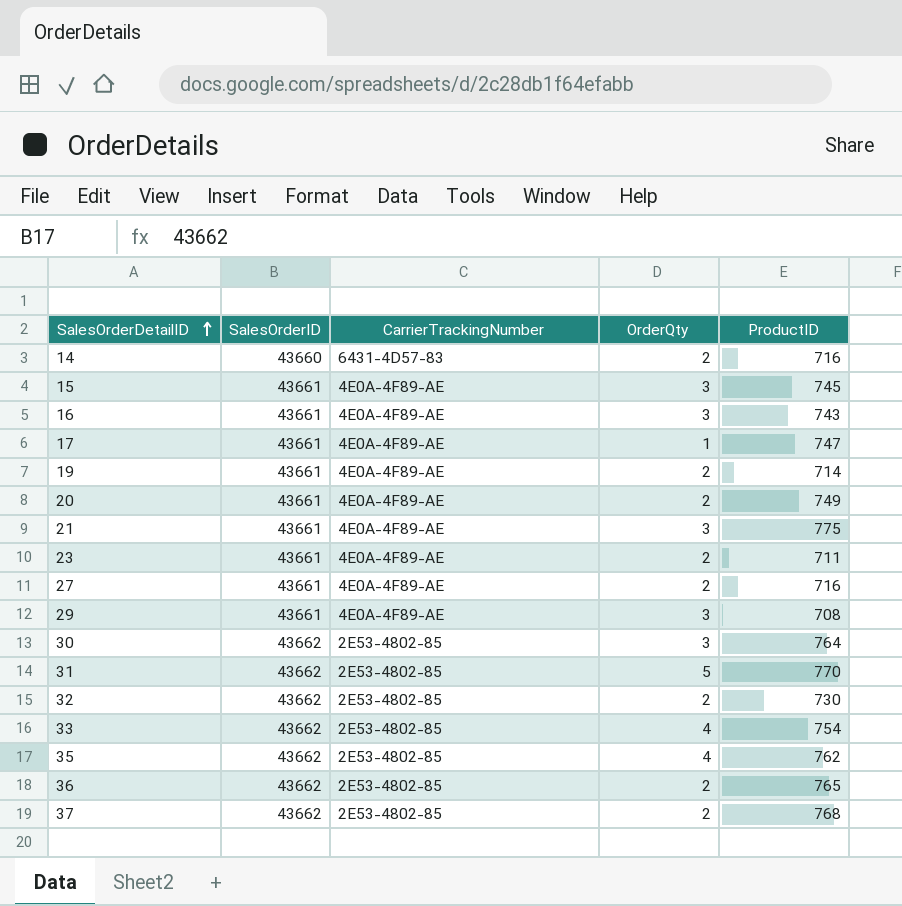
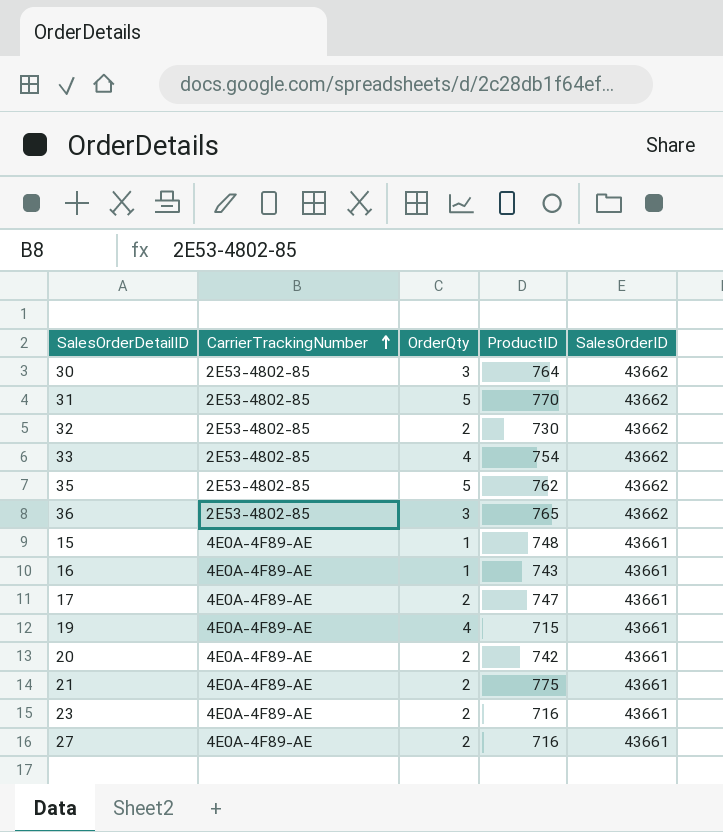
row order: SalesOrderDetailID ascending -> CarrierTrackingNumber ascending
column SalesOrderID | position: 2 -> 5
row 14: 43660 | 6431-4D57-83 | 2 | 716 -> none
row 29: 43661 | 4E0A-4F89-AE | 3 | 708 -> none
row 37: 43662 | 2E53-4802-85 | 2 | 768 -> none
35 | OrderQty: 4 -> 5
36 | OrderQty: 2 -> 3
15 | OrderQty: 3 -> 1
15 | ProductID: 745 -> 748
16 | OrderQty: 3 -> 1
17 | OrderQty: 1 -> 2
19 | OrderQty: 2 -> 4
19 | ProductID: 714 -> 715
20 | ProductID: 749 -> 742
21 | OrderQty: 3 -> 2
23 | ProductID: 711 -> 716

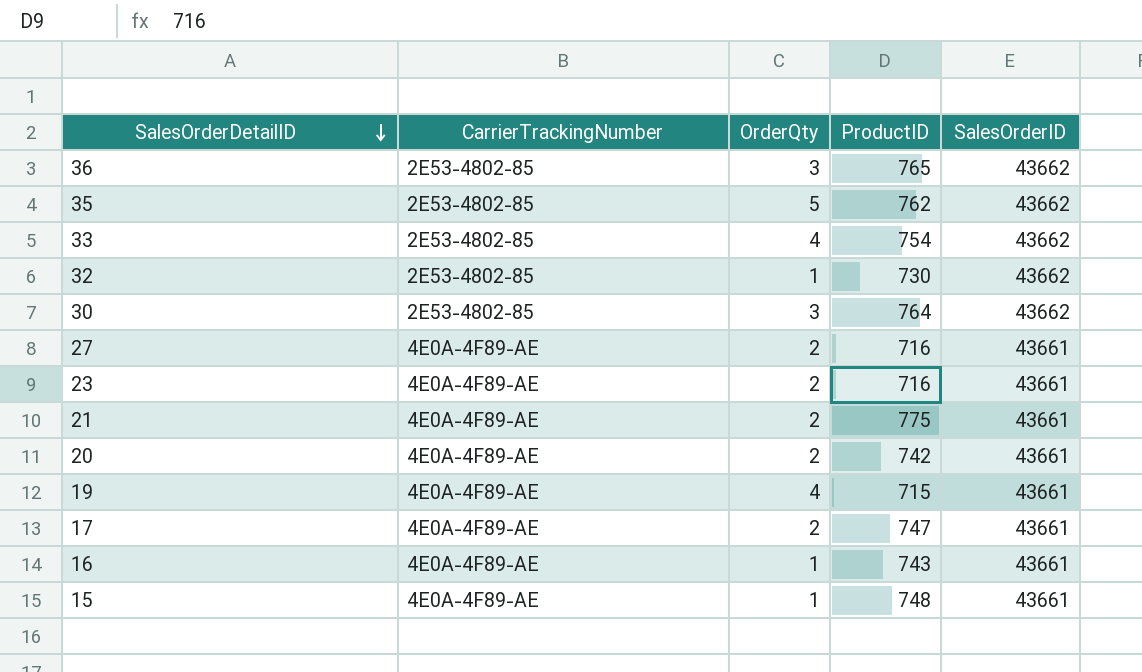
row order: CarrierTrackingNumber ascending -> SalesOrderDetailID descending
row 31: 2E53-4802-85 | 5 | 770 | 43662 -> none
32 | OrderQty: 2 -> 1

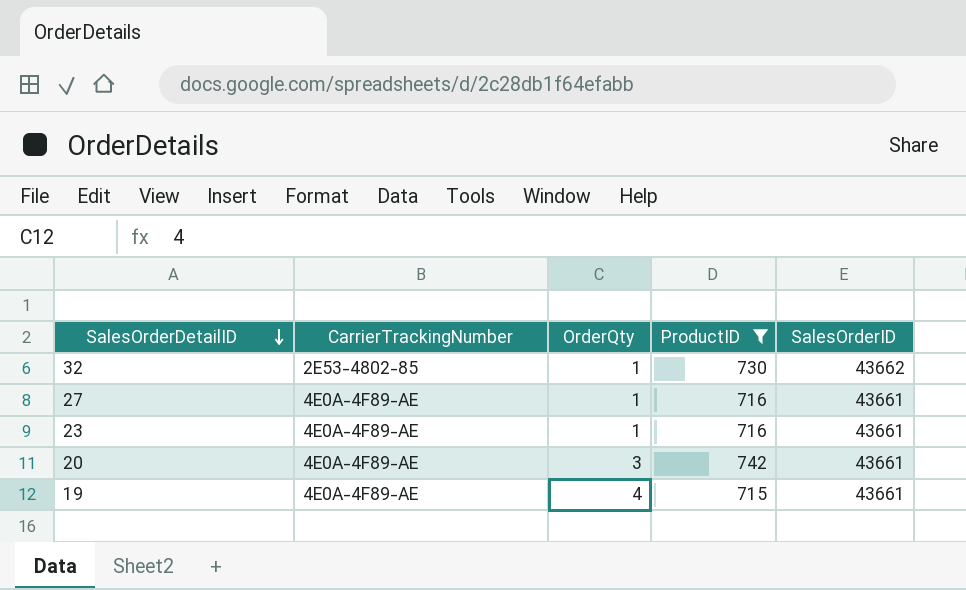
filter: none -> ProductID <= 742
27 | OrderQty: 2 -> 1
23 | OrderQty: 2 -> 1
20 | OrderQty: 2 -> 3

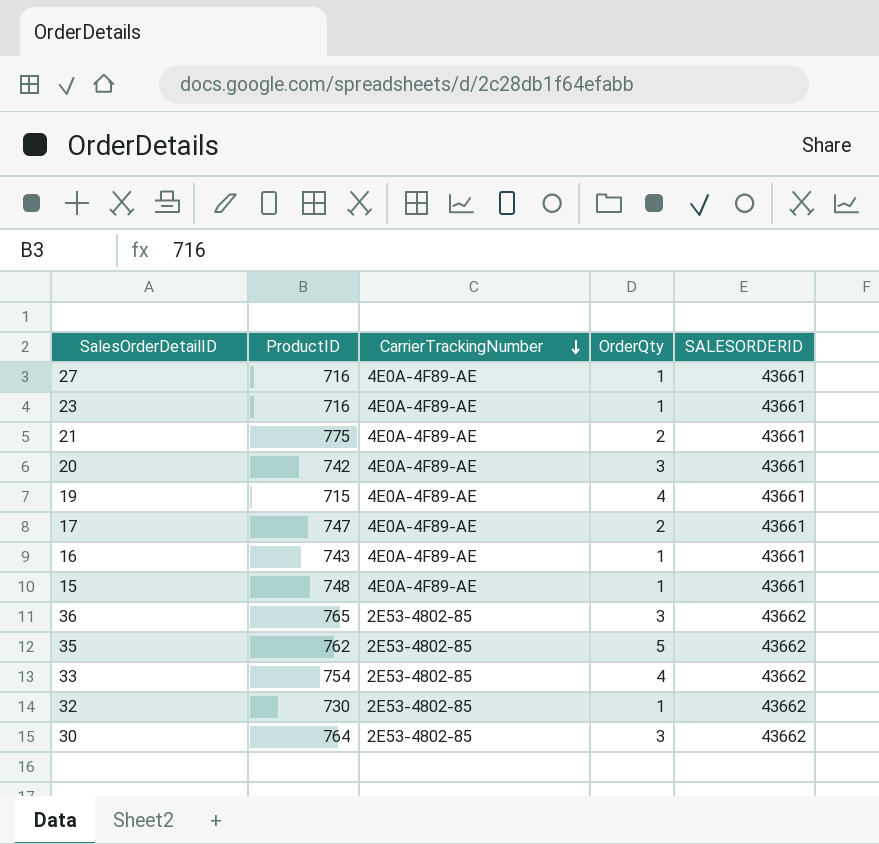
filter: ProductID <= 742 -> none
row order: SalesOrderDetailID descending -> CarrierTrackingNumber descending
column ProductID | position: 4 -> 2
column name: SalesOrderID -> SALESORDERID

